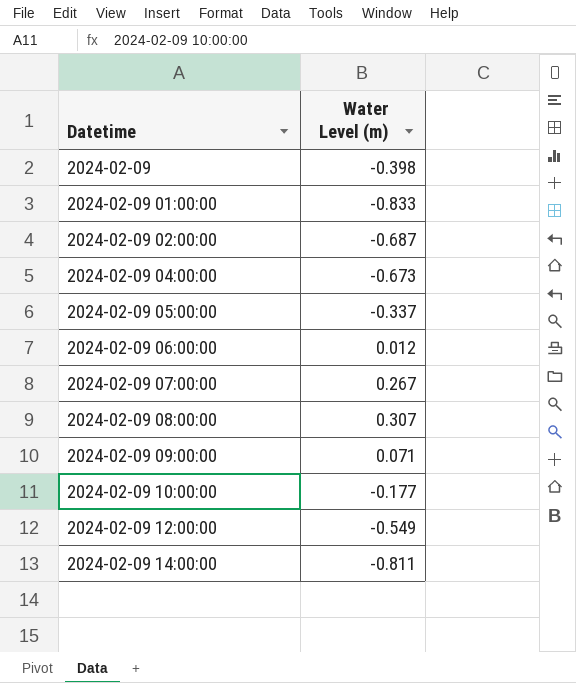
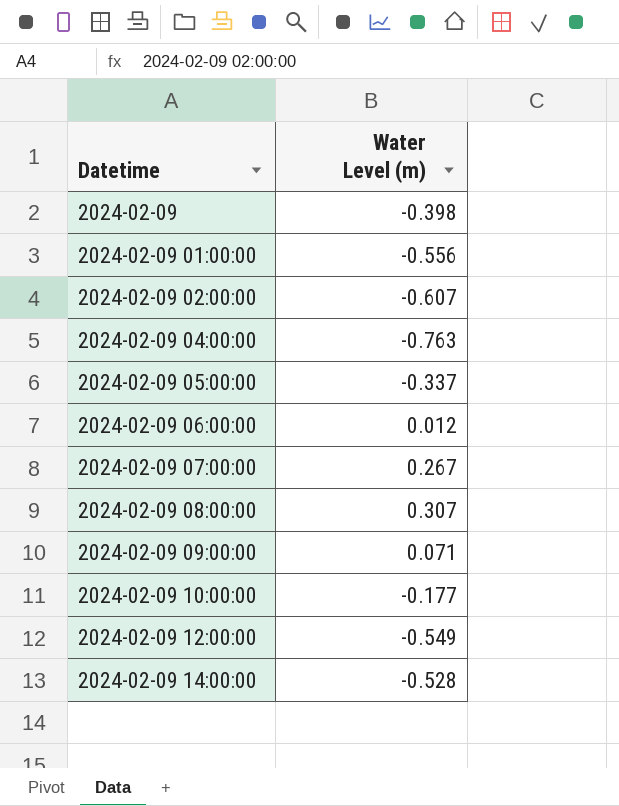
2024-02-09 01:00:00 | Water Level (m): -0.833 -> -0.556
2024-02-09 02:00:00 | Water Level (m): -0.687 -> -0.607
2024-02-09 04:00:00 | Water Level (m): -0.673 -> -0.763
2024-02-09 14:00:00 | Water Level (m): -0.811 -> -0.528

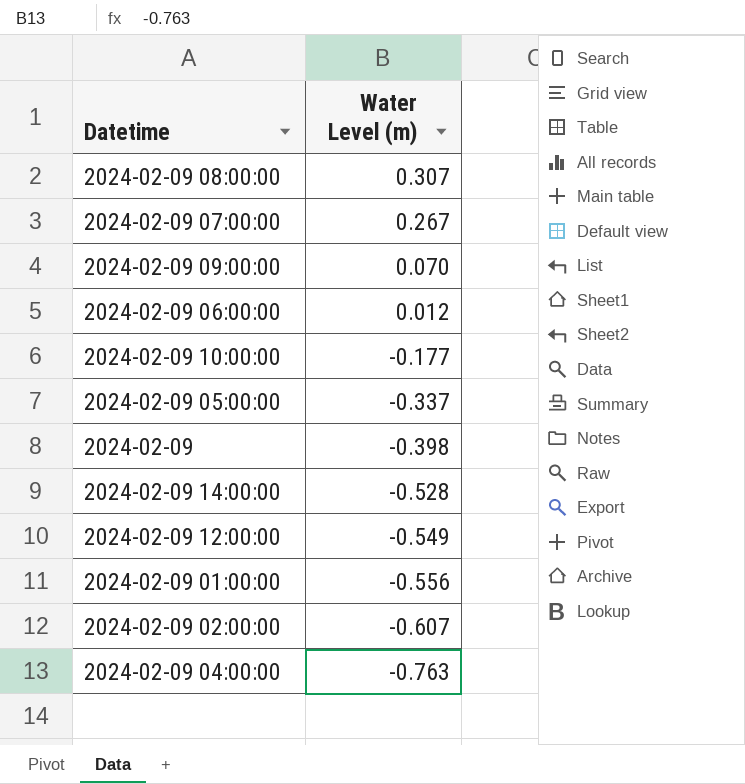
row order: Datetime ascending -> Water Level (m) descending
2024-02-09 09:00:00 | Water Level (m): 0.071 -> 0.070

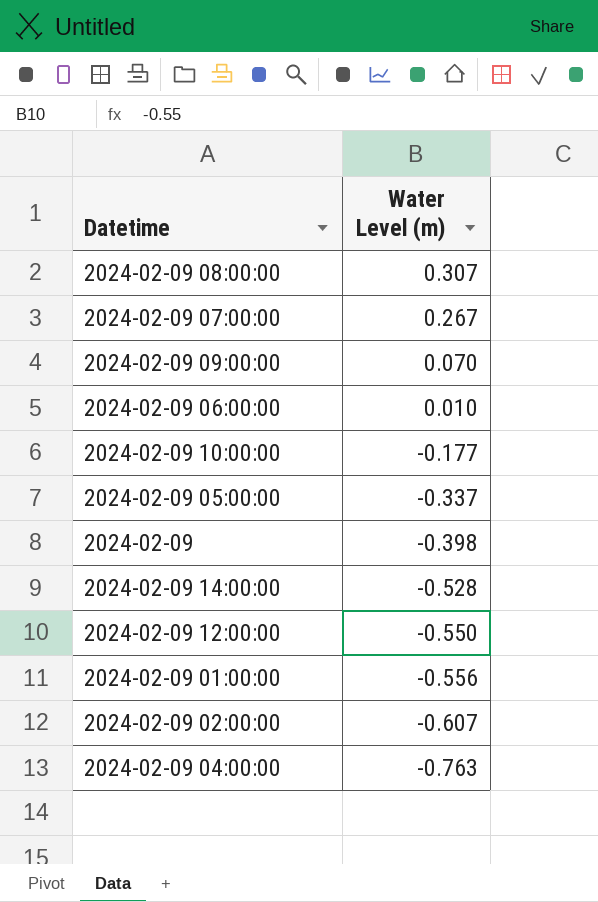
2024-02-09 06:00:00 | Water Level (m): 0.012 -> 0.010
2024-02-09 12:00:00 | Water Level (m): -0.549 -> -0.550

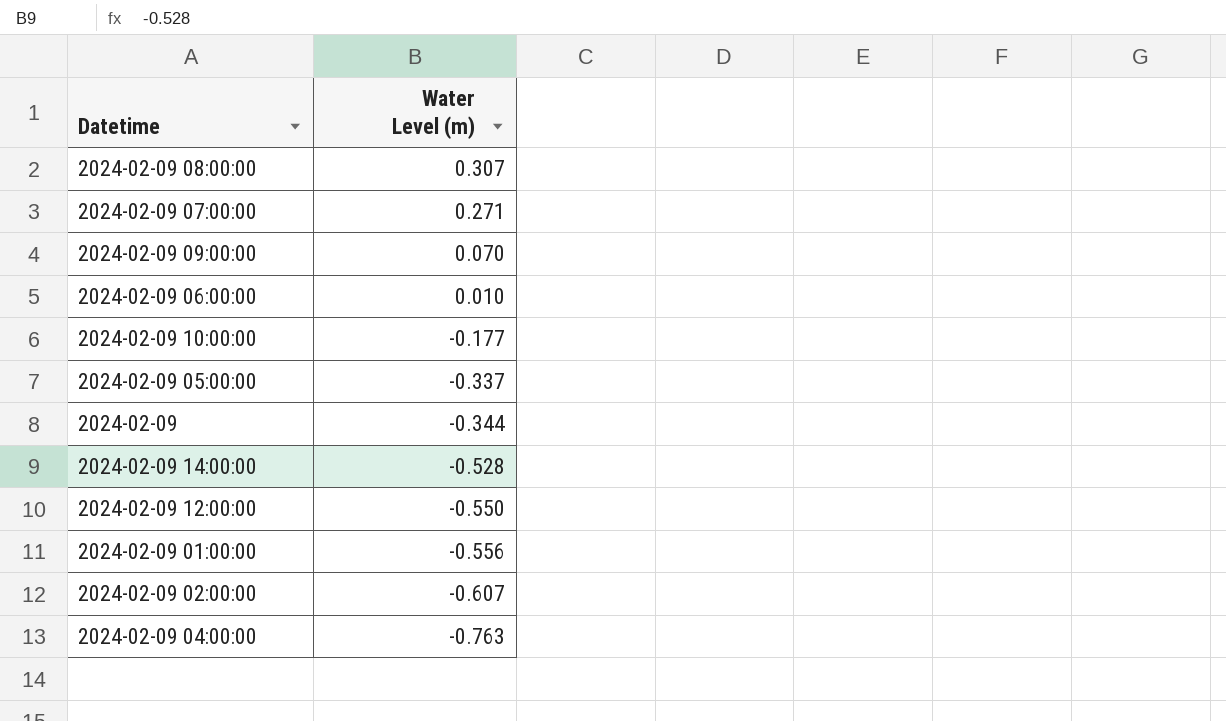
2024-02-09 07:00:00 | Water Level (m): 0.267 -> 0.271
2024-02-09 | Water Level (m): -0.398 -> -0.344

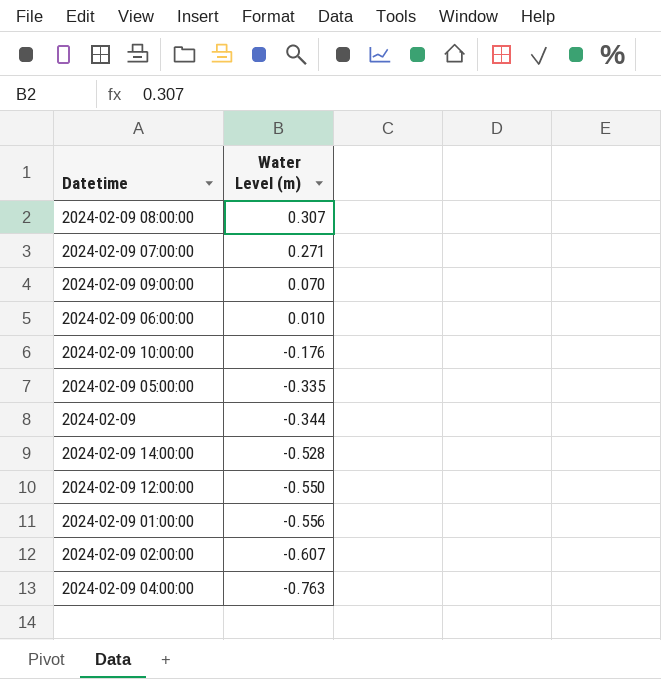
2024-02-09 10:00:00 | Water Level (m): -0.177 -> -0.176
2024-02-09 05:00:00 | Water Level (m): -0.337 -> -0.335

